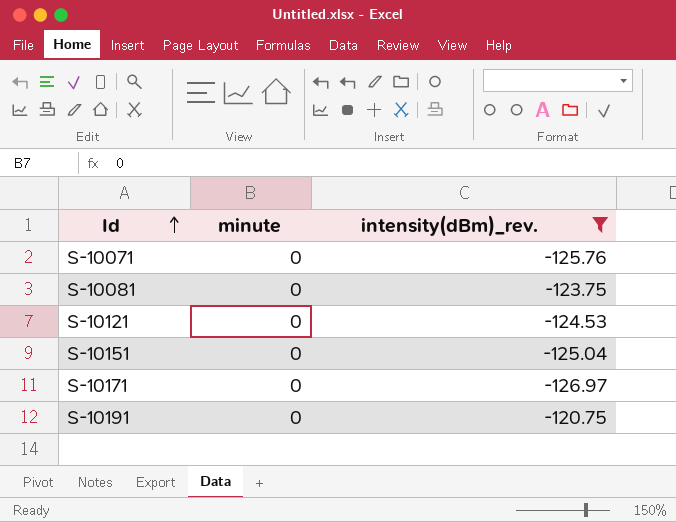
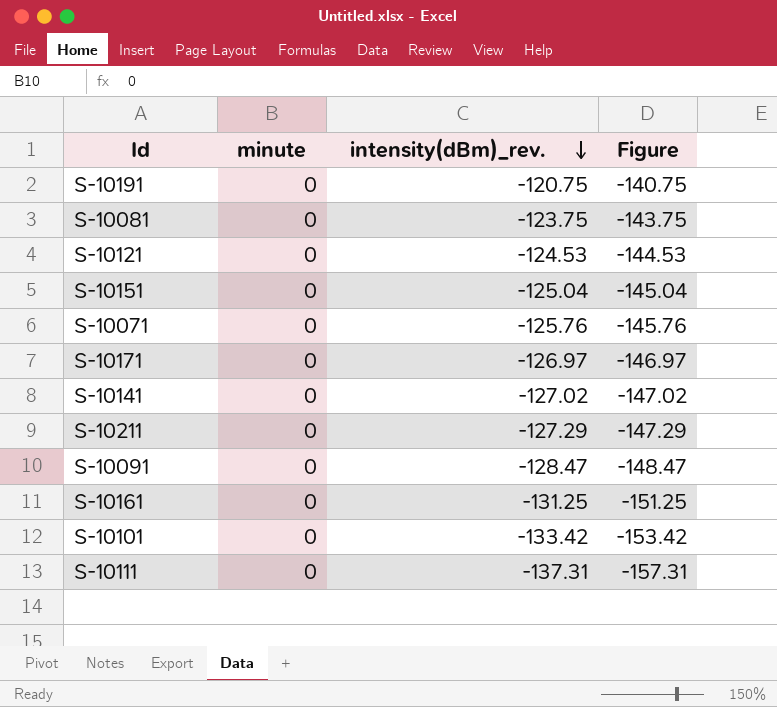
filter: intensity(dBm)_rev. >= -126.97 -> none
row order: Id ascending -> intensity(dBm)_rev. descending
column Figure | formula: none -> [intensity(dBm)_rev.] - 20

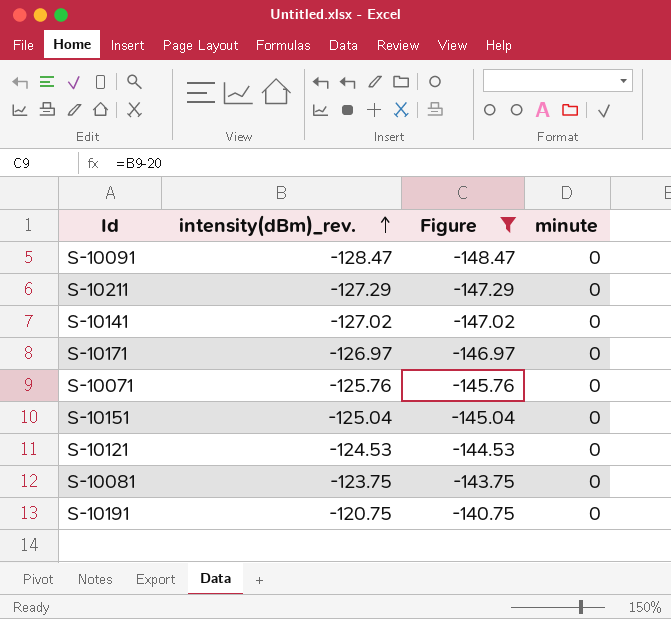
filter: none -> Figure >= -148.47
row order: intensity(dBm)_rev. descending -> intensity(dBm)_rev. ascending
column minute | position: 2 -> 4

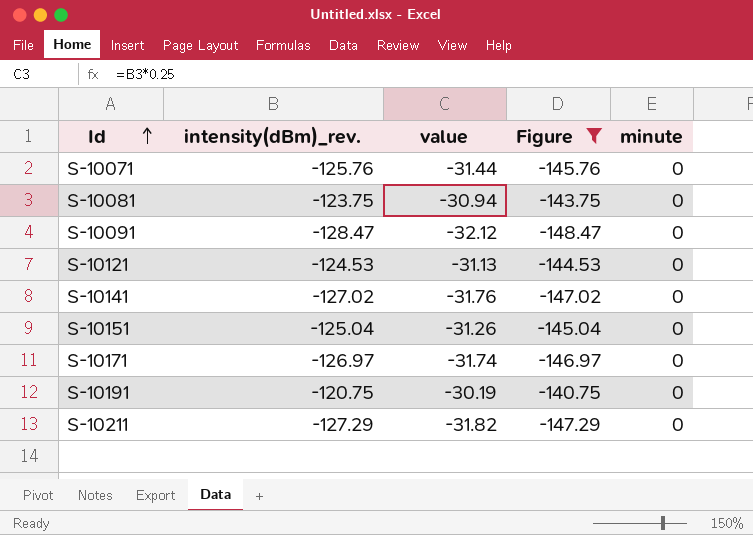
row order: intensity(dBm)_rev. ascending -> Id ascending
column value | formula: none -> [intensity(dBm)_rev.] * 0.25

